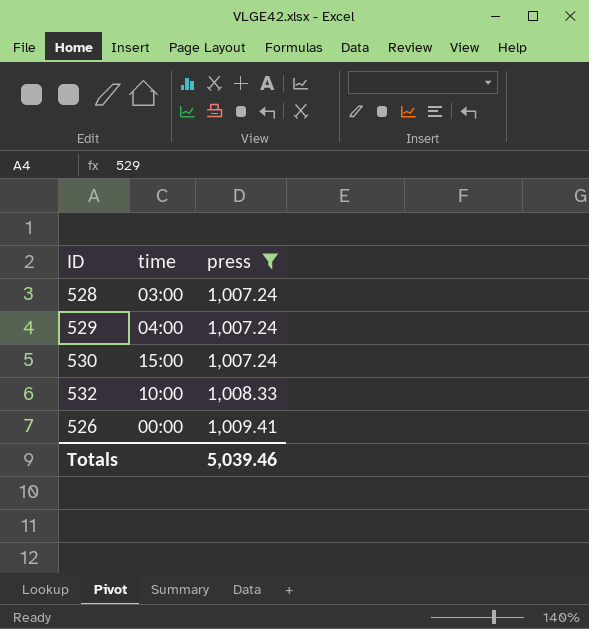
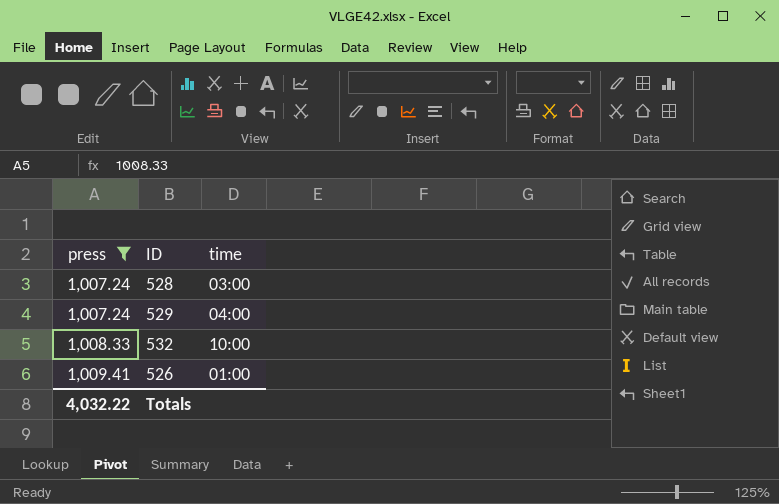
column press | position: 3 -> 1
row 530: 15:00 | 1,007.24 -> none
526 | time: 00:00 -> 01:00
Totals | press: 5,039.46 -> 4,032.22

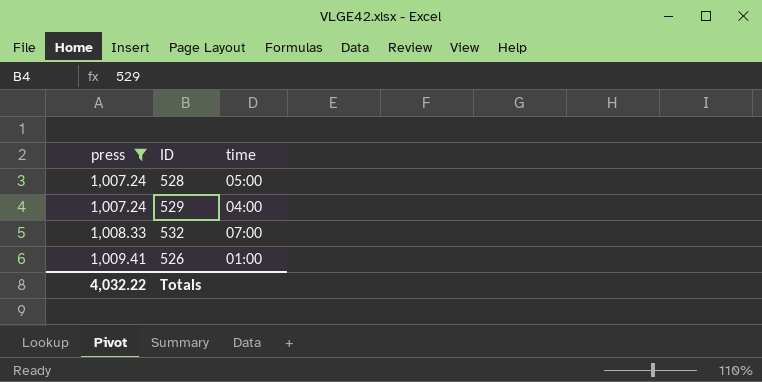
528 | time: 03:00 -> 05:00
532 | time: 10:00 -> 07:00

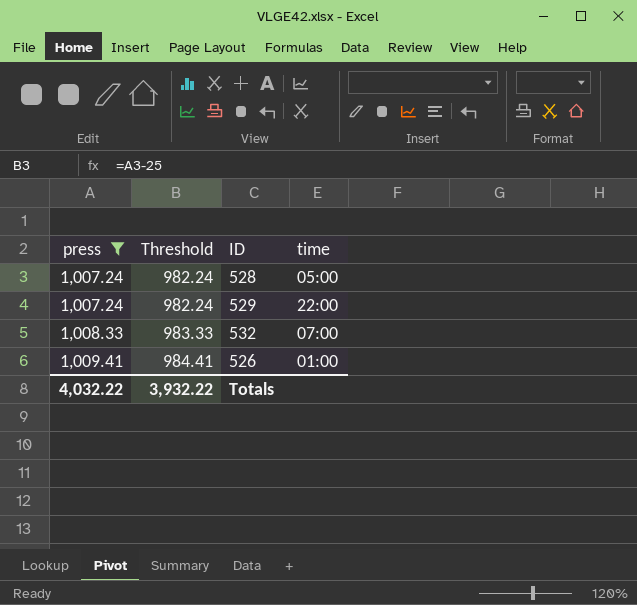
column Threshold | formula: none -> [press] - 25
529 | time: 04:00 -> 22:00

